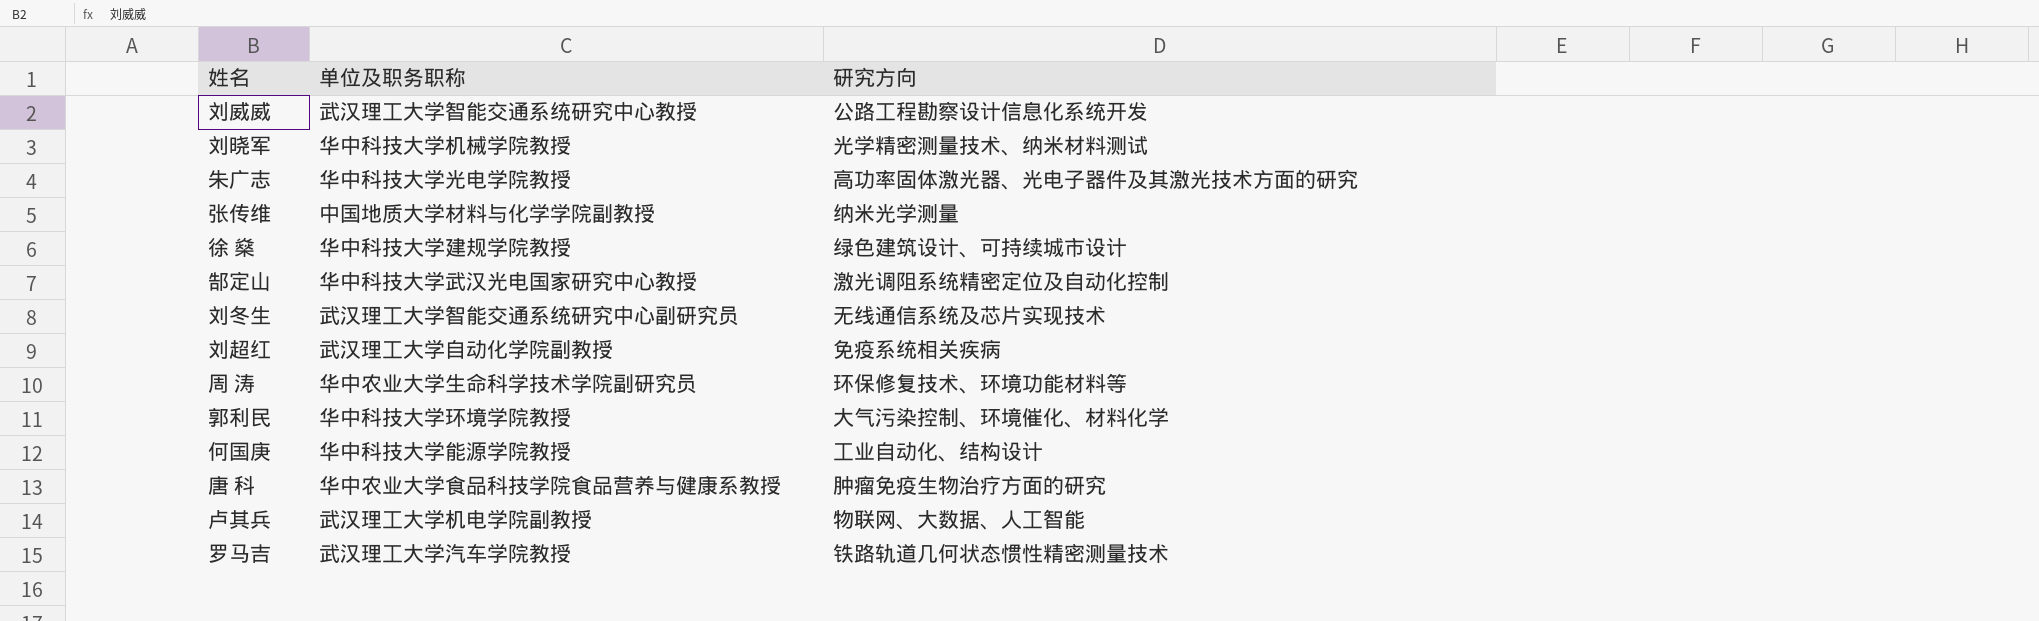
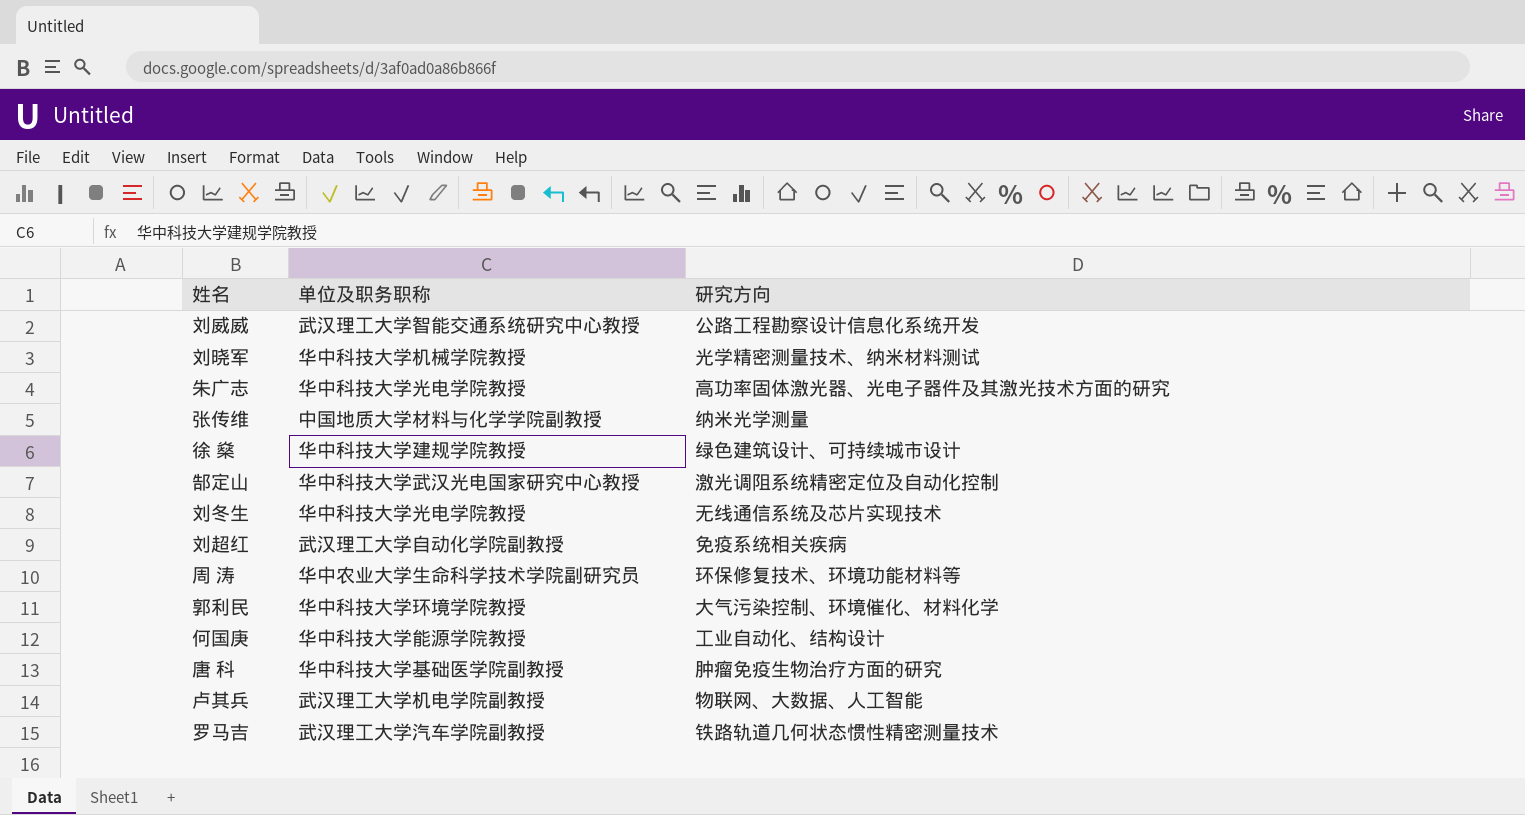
刘冬生 | 单位及职务职称: 武汉理工大学智能交通系统研究中心副研究员 -> 华中科技大学光电学院教授
唐 科 | 单位及职务职称: 华中农业大学食品科技学院食品营养与健康系教授 -> 华中科技大学基础医学院副教授
罗马吉 | 单位及职务职称: 武汉理工大学汽车学院教授 -> 武汉理工大学汽车学院副教授

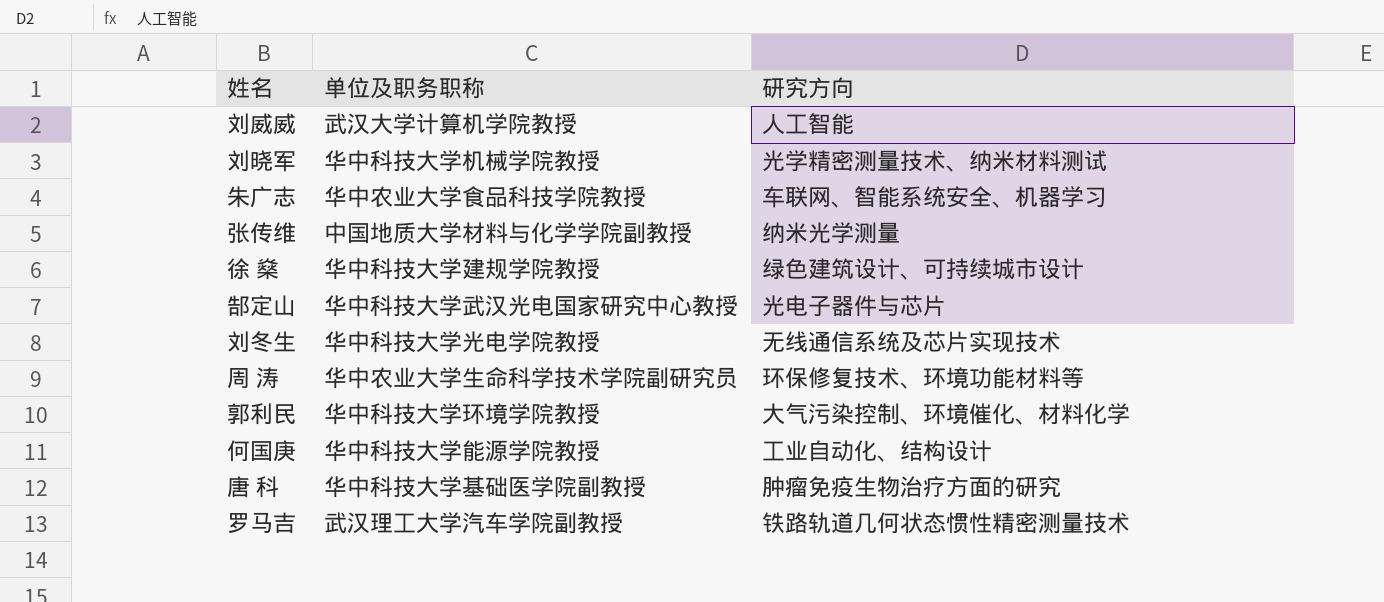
row 刘超红: 武汉理工大学自动化学院副教授 | 免疫系统相关疾病 -> none
row 卢其兵: 武汉理工大学机电学院副教授 | 物联网、大数据、人工智能 -> none
刘威威 | 单位及职务职称: 武汉理工大学智能交通系统研究中心教授 -> 武汉大学计算机学院教授
刘威威 | 研究方向: 公路工程勘察设计信息化系统开发 -> 人工智能
朱广志 | 单位及职务职称: 华中科技大学光电学院教授 -> 华中农业大学食品科技学院教授
朱广志 | 研究方向: 高功率固体激光器、光电子器件及其激光技术方面的研究 -> 车联网、智能系统安全、机器学习
郜定山 | 研究方向: 激光调阻系统精密定位及自动化控制 -> 光电子器件与芯片

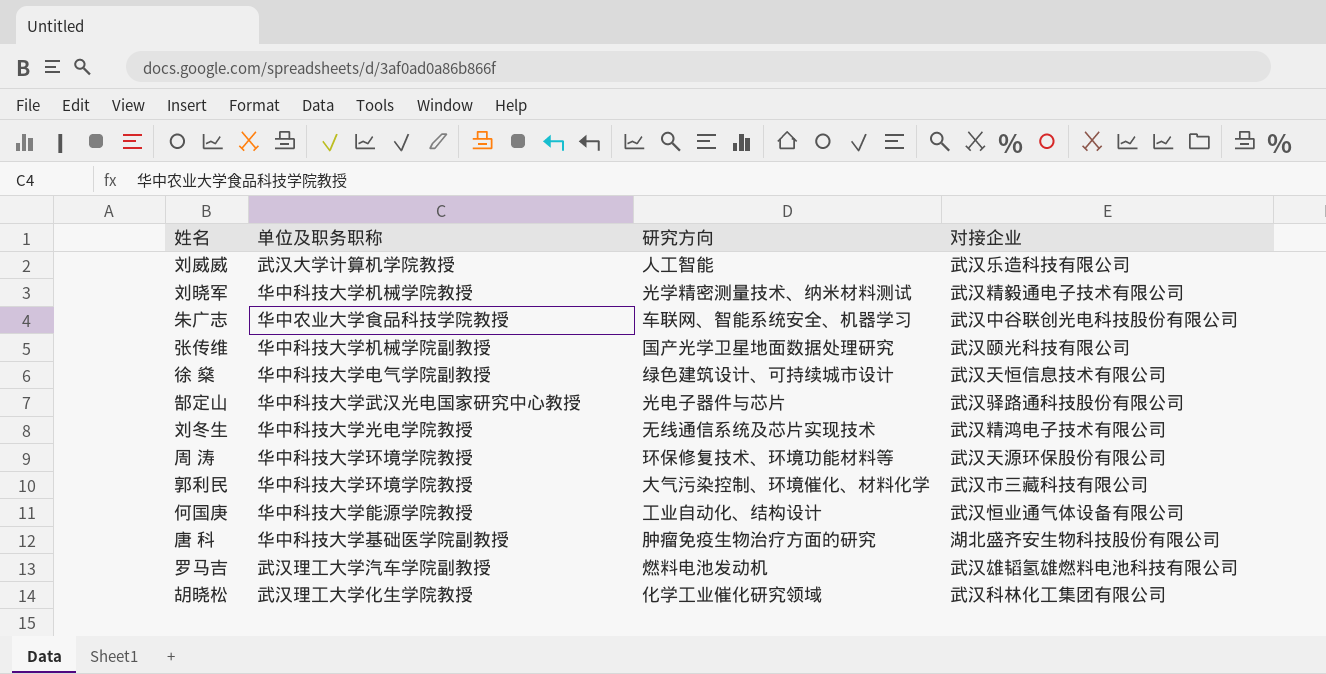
column 对接企业 | position: none -> 4
张传维 | 单位及职务职称: 中国地质大学材料与化学学院副教授 -> 华中科技大学机械学院副教授
张传维 | 研究方向: 纳米光学测量 -> 国产光学卫星地面数据处理研究
徐 燊 | 单位及职务职称: 华中科技大学建规学院教授 -> 华中科技大学电气学院副教授
周 涛 | 单位及职务职称: 华中农业大学生命科学技术学院副研究员 -> 华中科技大学环境学院教授
罗马吉 | 研究方向: 铁路轨道几何状态惯性精密测量技术 -> 燃料电池发动机
row 胡晓松: none -> 武汉理工大学化生学院教授 | 化学工业催化研究领域 | 武汉科林化工集团有限公司

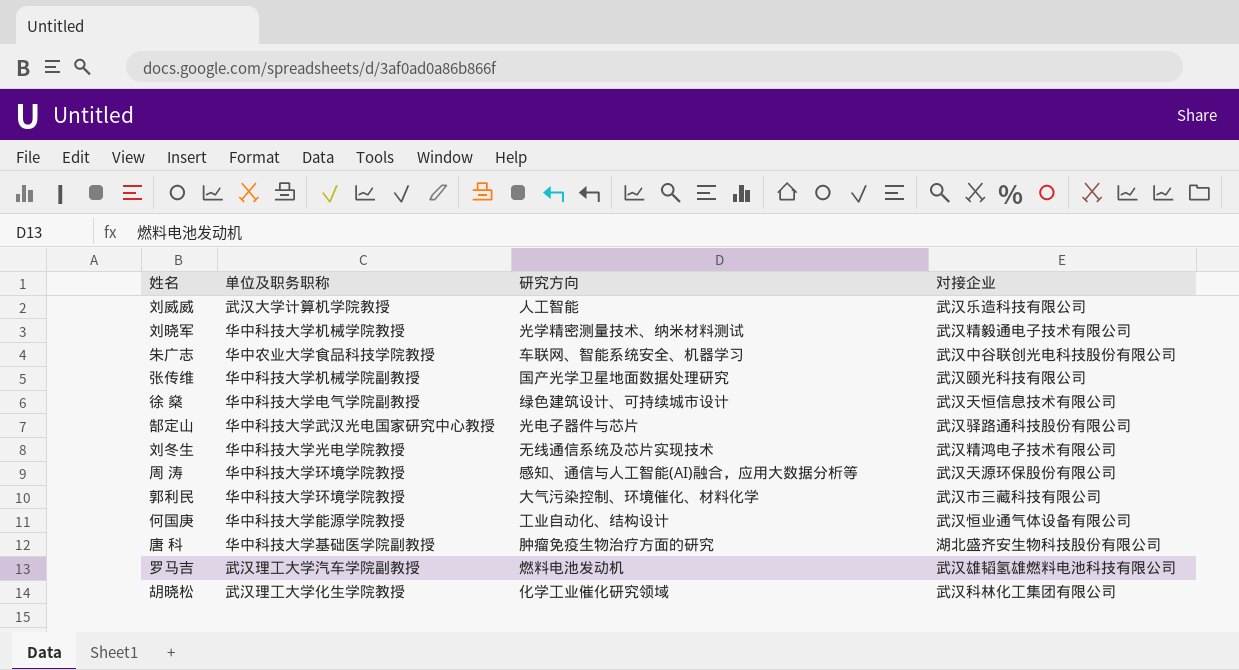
周 涛 | 研究方向: 环保修复技术、环境功能材料等 -> 感知、通信与人工智能(AI)融合，应用大数据分析等

